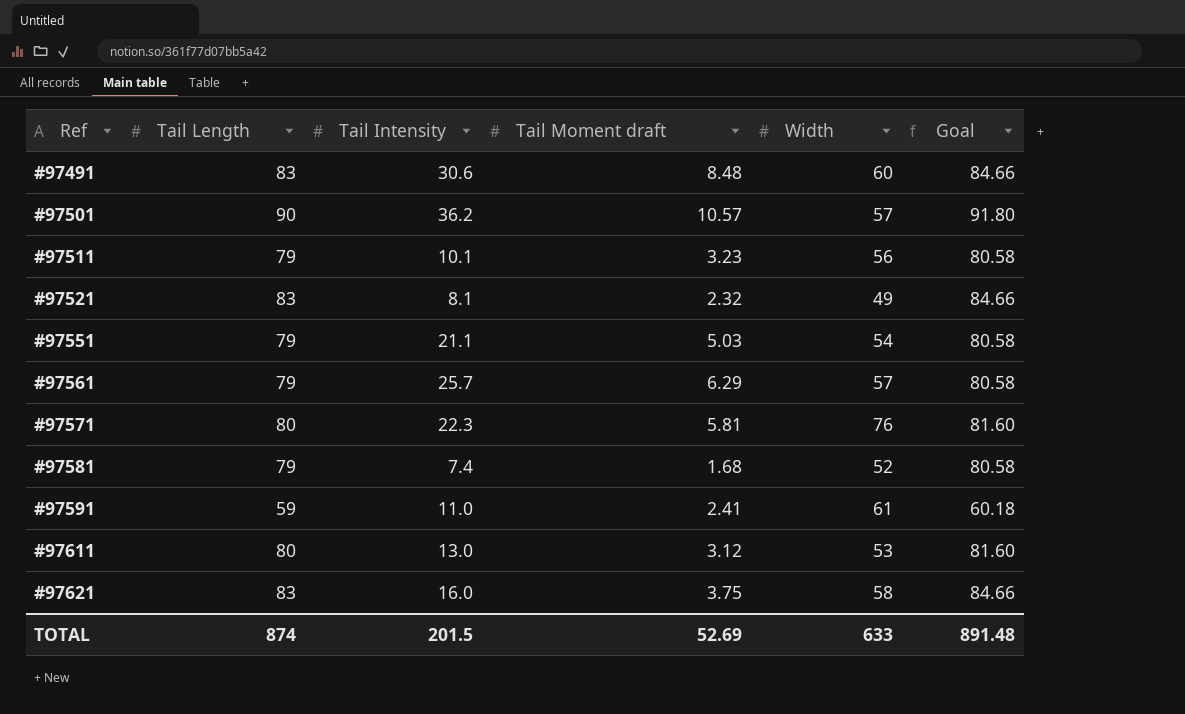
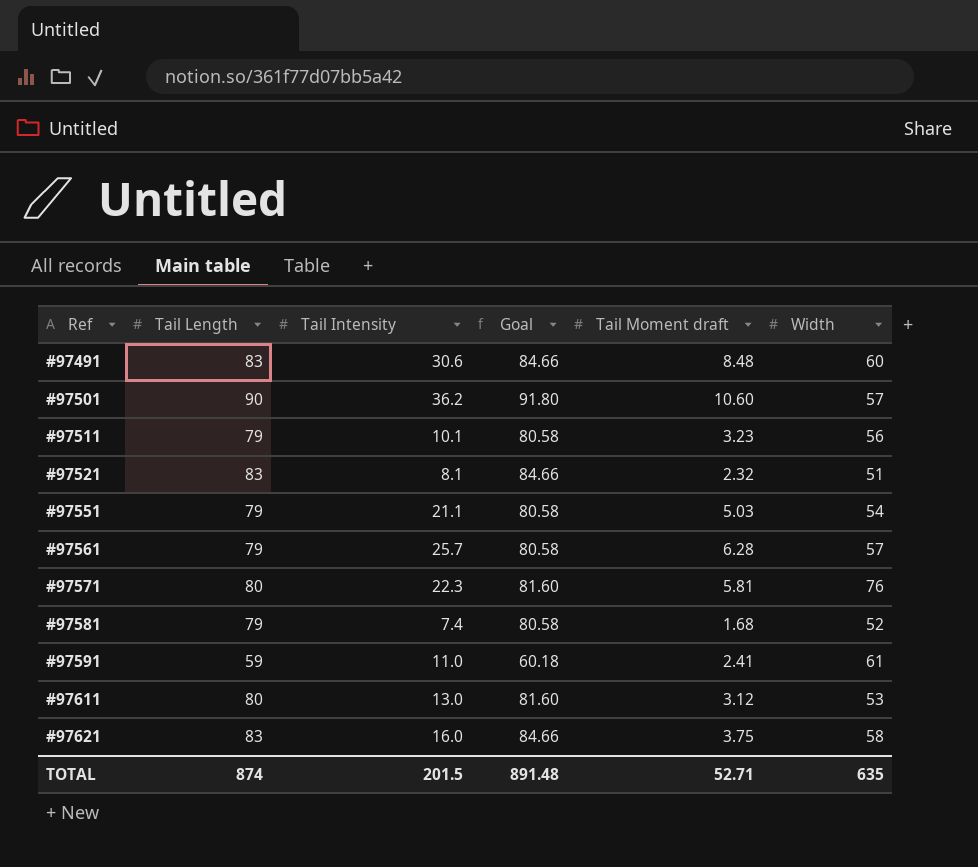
column Goal | position: 6 -> 4
#97501 | Tail Moment draft: 10.57 -> 10.60
#97521 | Width: 49 -> 51
#97561 | Tail Moment draft: 6.29 -> 6.28
TOTAL | Tail Moment draft: 52.69 -> 52.71
TOTAL | Width: 633 -> 635

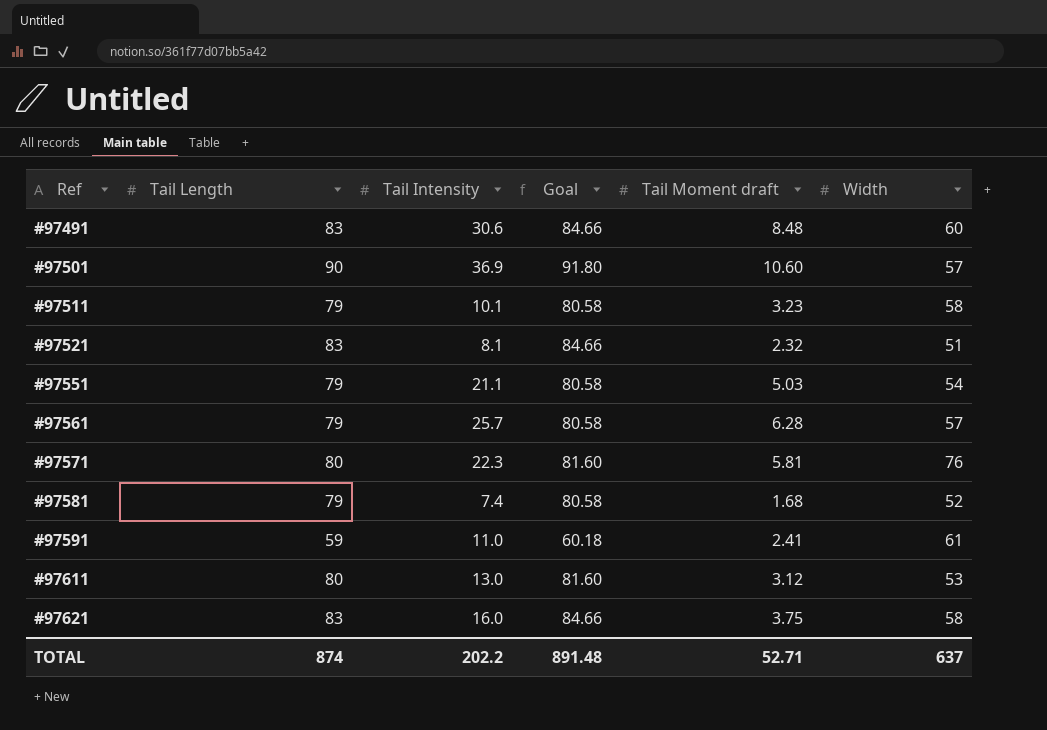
#97501 | Tail Intensity: 36.2 -> 36.9
#97511 | Width: 56 -> 58
TOTAL | Tail Intensity: 201.5 -> 202.2
TOTAL | Width: 635 -> 637

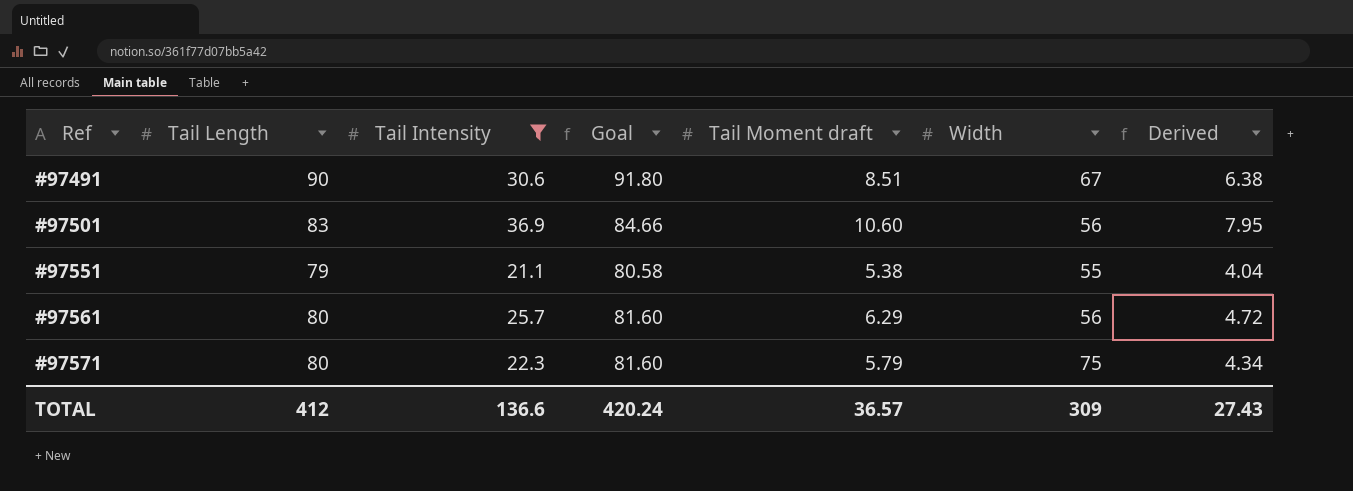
filter: none -> Tail Intensity >= 21.1
column Derived | formula: none -> [Tail Moment draft] * 0.75
#97491 | Tail Length: 83 -> 90
#97491 | Goal: 84.66 -> 91.80
#97491 | Tail Moment draft: 8.48 -> 8.51
#97491 | Width: 60 -> 67
#97501 | Tail Length: 90 -> 83
#97501 | Goal: 91.80 -> 84.66
#97501 | Width: 57 -> 56
#97551 | Tail Moment draft: 5.03 -> 5.38
#97551 | Width: 54 -> 55
#97561 | Tail Length: 79 -> 80
#97561 | Goal: 80.58 -> 81.60
#97561 | Tail Moment draft: 6.28 -> 6.29
#97561 | Width: 57 -> 56
#97571 | Tail Moment draft: 5.81 -> 5.79
#97571 | Width: 76 -> 75
TOTAL | Tail Length: 874 -> 412
TOTAL | Tail Intensity: 202.2 -> 136.6
TOTAL | Goal: 891.48 -> 420.24
TOTAL | Tail Moment draft: 52.71 -> 36.57
TOTAL | Width: 637 -> 309

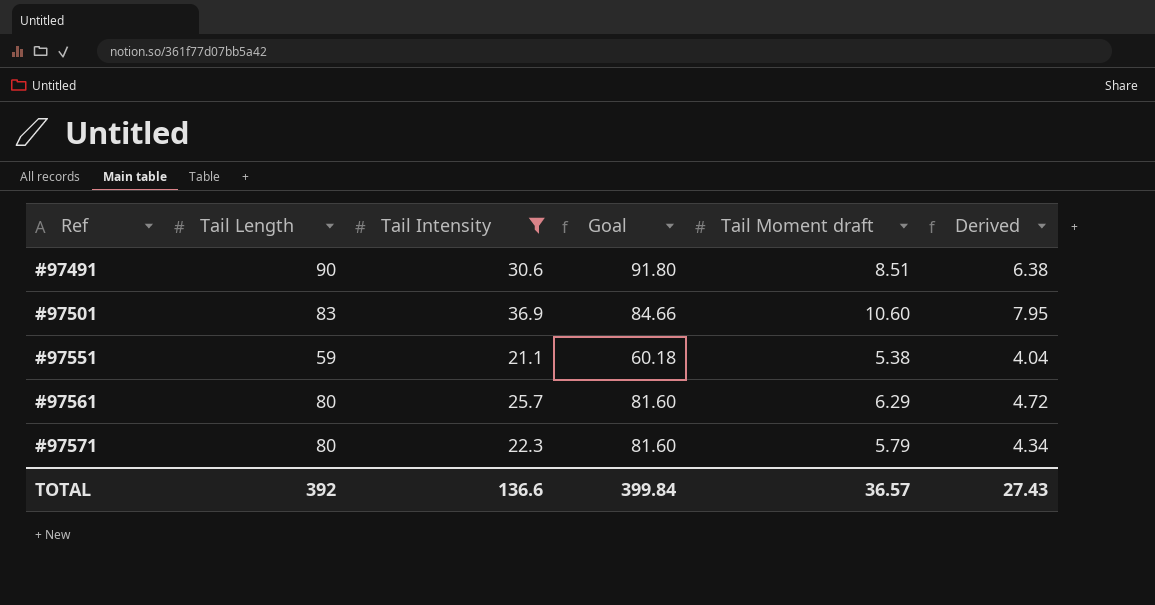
column Width | position: 6 -> none
#97551 | Tail Length: 79 -> 59
#97551 | Goal: 80.58 -> 60.18
TOTAL | Tail Length: 412 -> 392
TOTAL | Goal: 420.24 -> 399.84

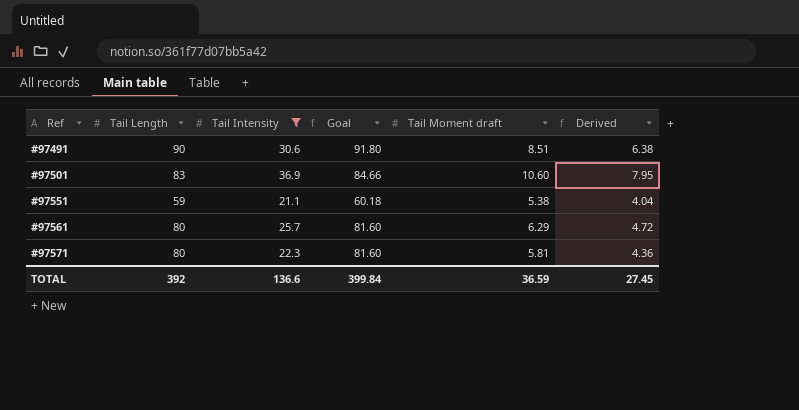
#97571 | Tail Moment draft: 5.79 -> 5.81
#97571 | Derived: 4.34 -> 4.36
TOTAL | Tail Moment draft: 36.57 -> 36.59
TOTAL | Derived: 27.43 -> 27.45

